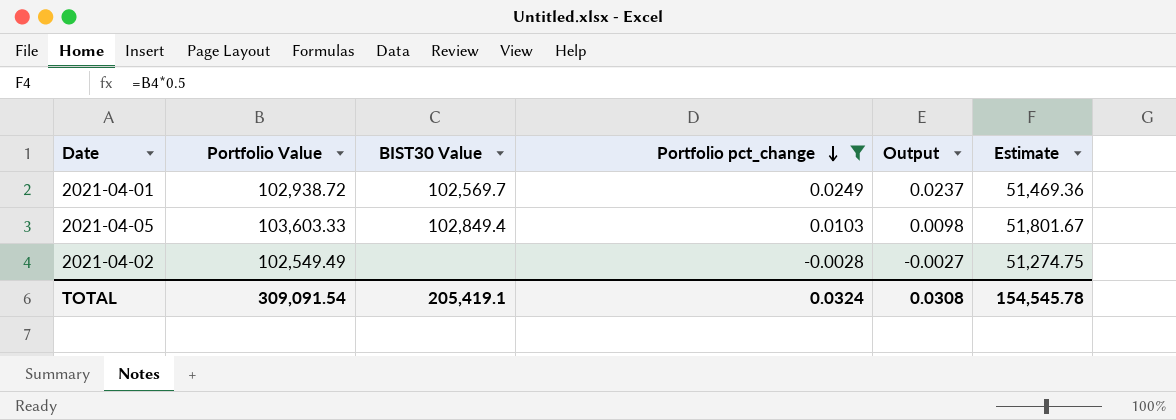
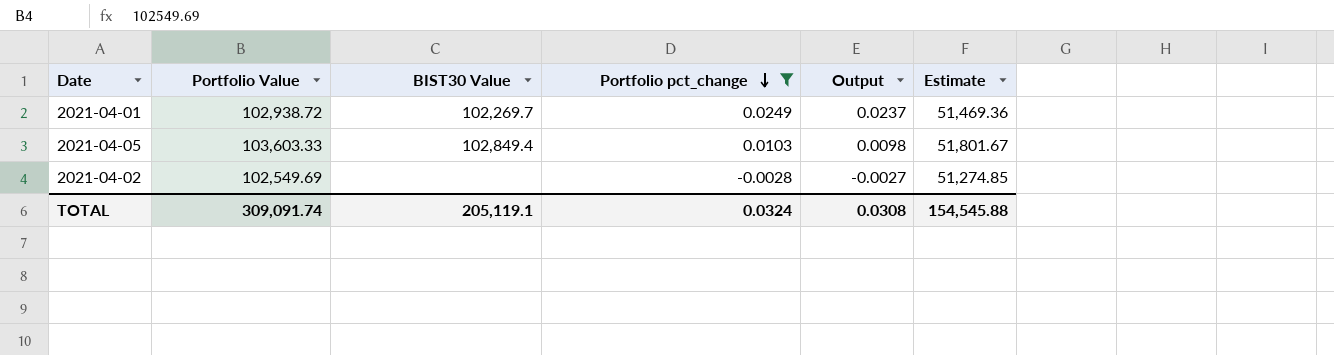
2021-04-01 | BIST30 Value: 102,569.7 -> 102,269.7
2021-04-02 | Portfolio Value: 102,549.49 -> 102,549.69
2021-04-02 | Estimate: 51,274.75 -> 51,274.85
TOTAL | Portfolio Value: 309,091.54 -> 309,091.74
TOTAL | BIST30 Value: 205,419.1 -> 205,119.1
TOTAL | Estimate: 154,545.78 -> 154,545.88

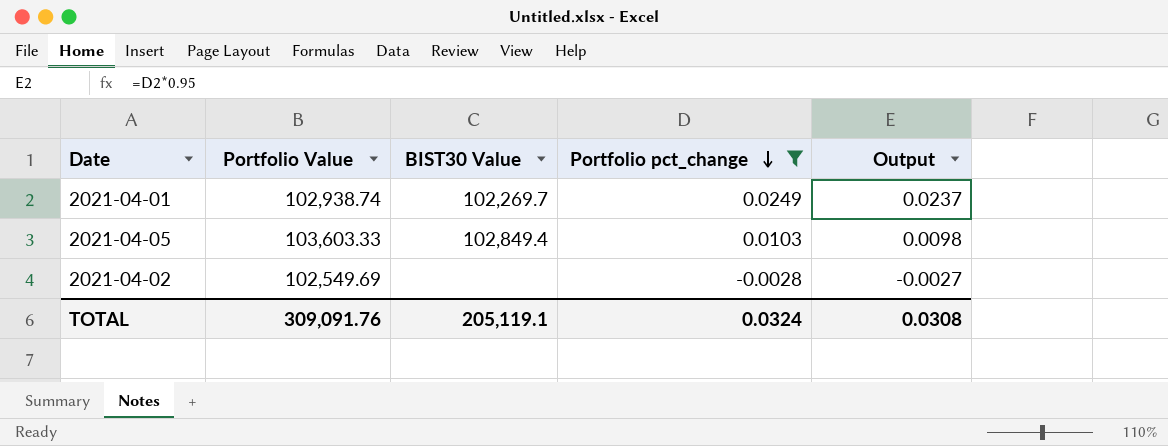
column Estimate | formula: [Portfolio Value] * 0.5 -> none
2021-04-01 | Portfolio Value: 102,938.72 -> 102,938.74
TOTAL | Portfolio Value: 309,091.74 -> 309,091.76

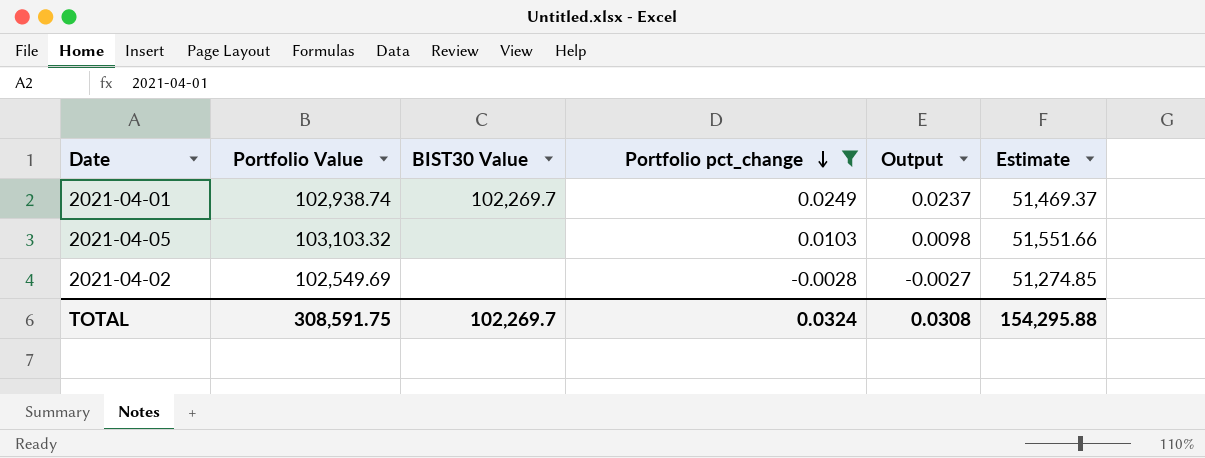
column Estimate | formula: none -> [Portfolio Value] * 0.5
2021-04-05 | Portfolio Value: 103,603.33 -> 103,103.32
2021-04-05 | BIST30 Value: 102,849.4 -> none
TOTAL | Portfolio Value: 309,091.76 -> 308,591.75
TOTAL | BIST30 Value: 205,119.1 -> 102,269.7

